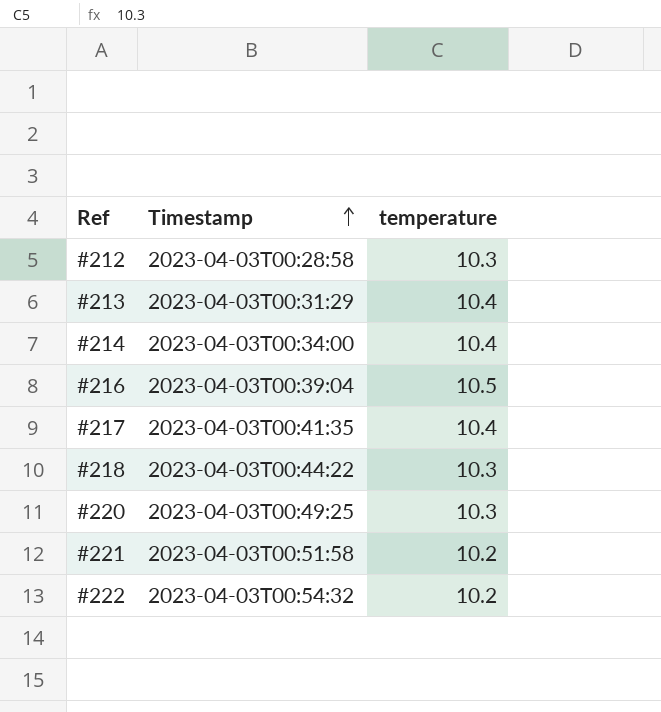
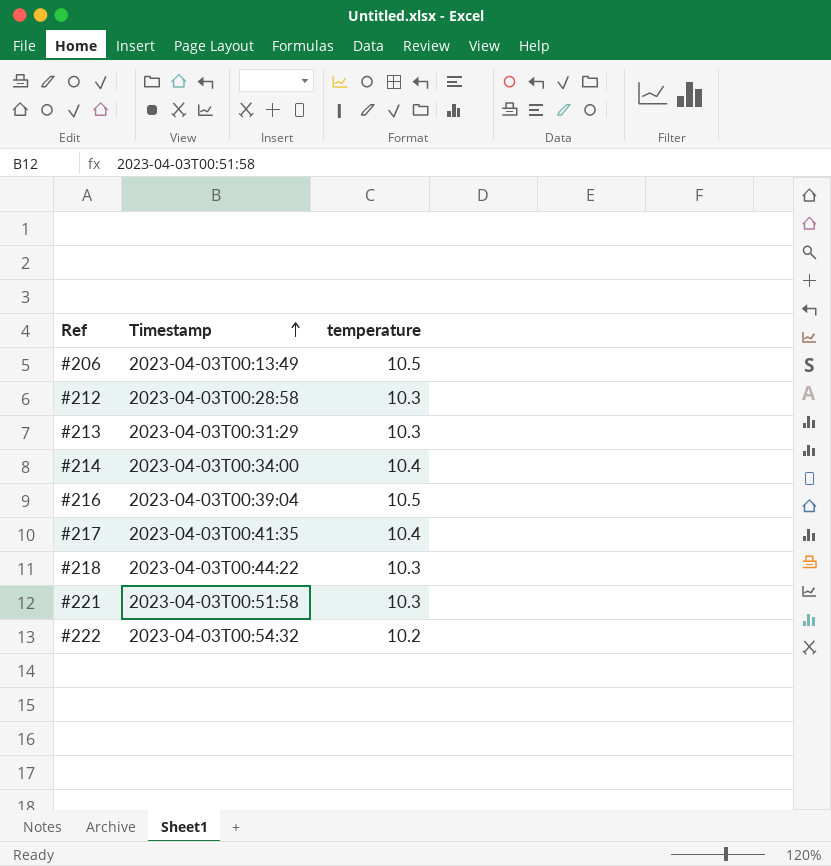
row #220: 2023-04-03T00:49:25 | 10.3 -> none
row #206: none -> 2023-04-03T00:13:49 | 10.5
#213 | temperature: 10.4 -> 10.3
#221 | temperature: 10.2 -> 10.3

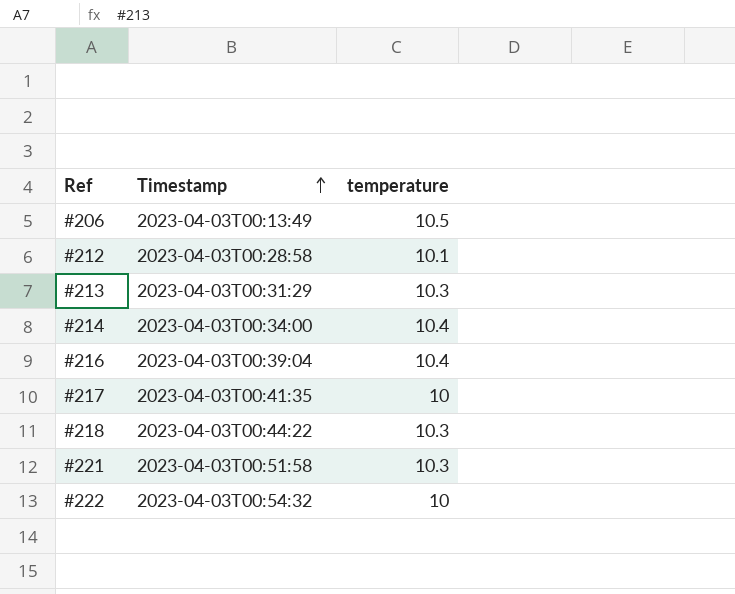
#212 | temperature: 10.3 -> 10.1
#216 | temperature: 10.5 -> 10.4
#217 | temperature: 10.4 -> 10
#222 | temperature: 10.2 -> 10

